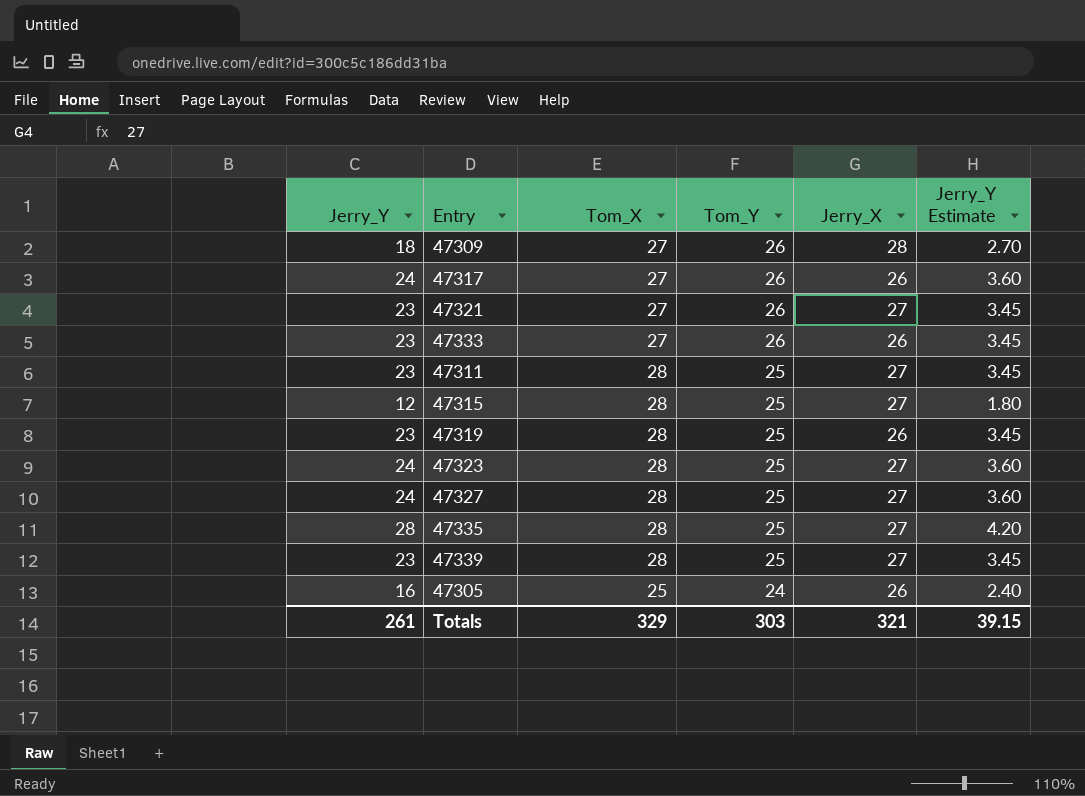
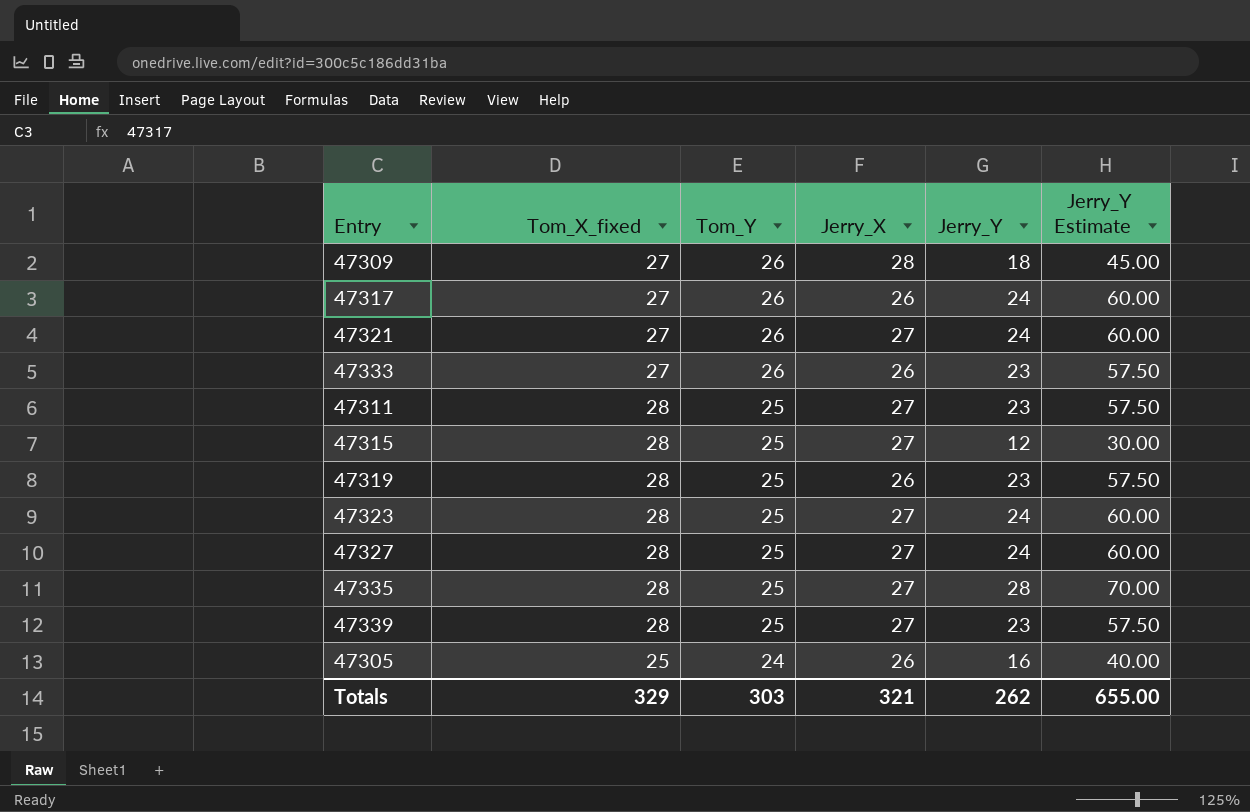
column name: Tom_X -> Tom_X_fixed
column Jerry_Y | position: 1 -> 5
column Jerry_Y Estimate | formula: [Jerry_Y] * 0.15 -> [Jerry_Y] * 2.5
47321 | Jerry_Y: 23 -> 24
Totals | Jerry_Y: 261 -> 262
Totals | Jerry_Y Estimate: 39.15 -> 655.00

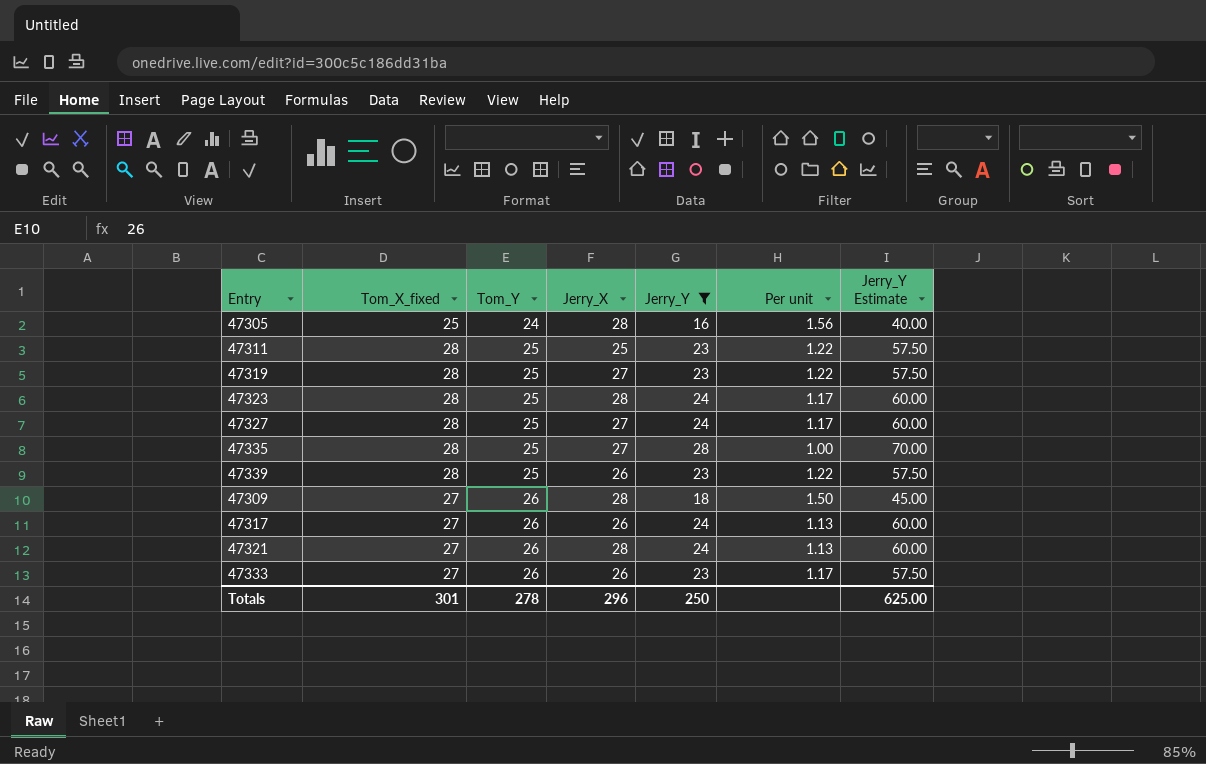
filter: none -> Jerry_Y != 12
row order: Tom_Y descending -> Tom_Y ascending
column Per unit | formula: none -> [Tom_X_fixed] / [Jerry_Y]
47305 | Jerry_X: 26 -> 28
47311 | Jerry_X: 27 -> 25
47319 | Jerry_X: 26 -> 27
47323 | Jerry_X: 27 -> 28
47339 | Jerry_X: 27 -> 26
47321 | Jerry_X: 27 -> 28
Totals | Tom_X_fixed: 329 -> 301
Totals | Tom_Y: 303 -> 278
Totals | Jerry_X: 321 -> 296
Totals | Jerry_Y: 262 -> 250
Totals | Jerry_Y Estimate: 655.00 -> 625.00

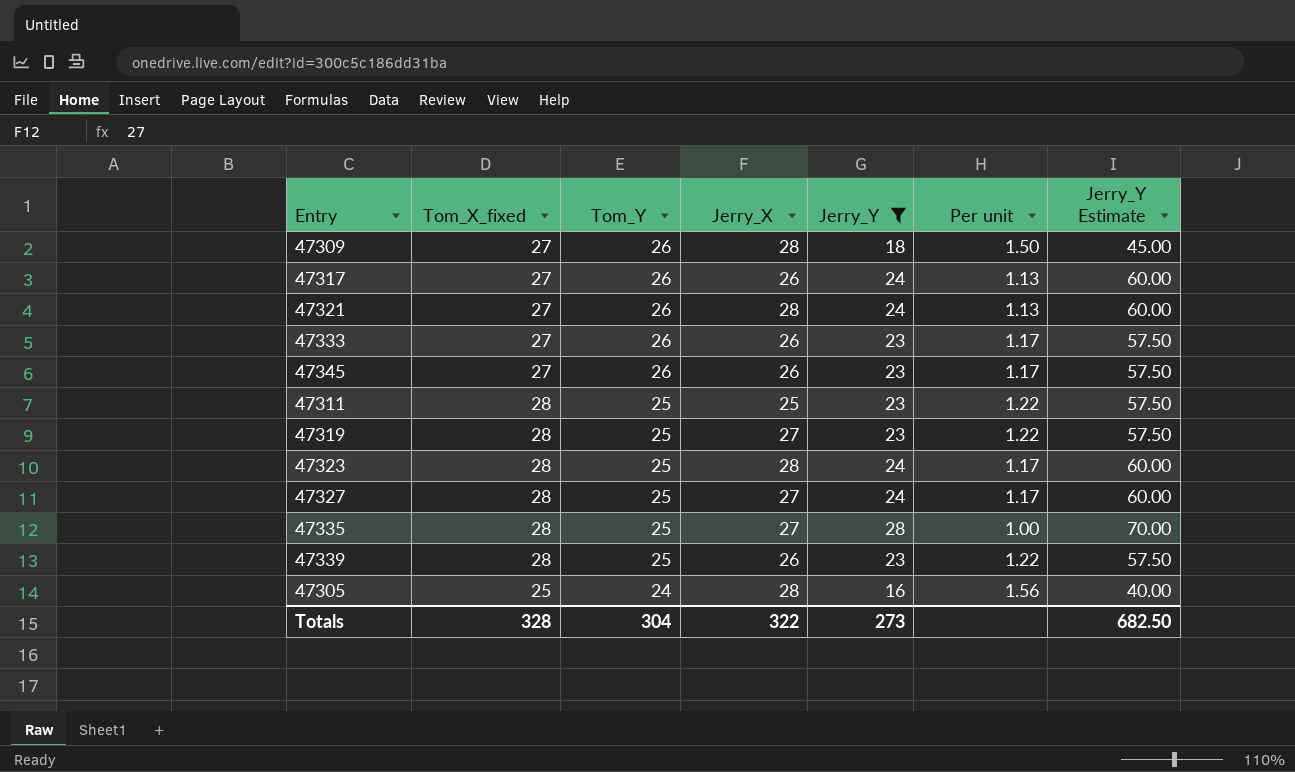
row order: Tom_Y ascending -> Tom_Y descending
row 47345: none -> 27 | 26 | 26 | 23 | 1.17 | 57.50
Totals | Tom_X_fixed: 301 -> 328
Totals | Tom_Y: 278 -> 304
Totals | Jerry_X: 296 -> 322
Totals | Jerry_Y: 250 -> 273
Totals | Jerry_Y Estimate: 625.00 -> 682.50

